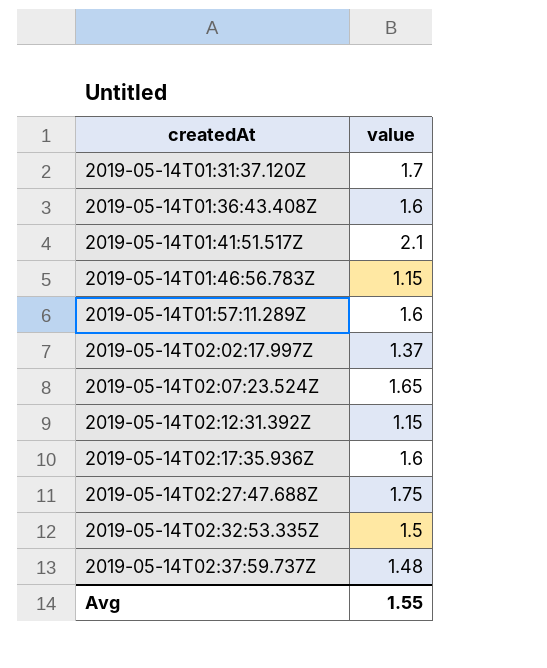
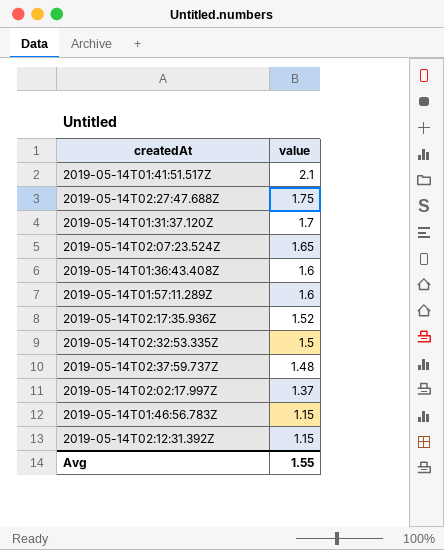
row order: createdAt ascending -> value descending
2019-05-14T02:17:35.936Z | value: 1.6 -> 1.52

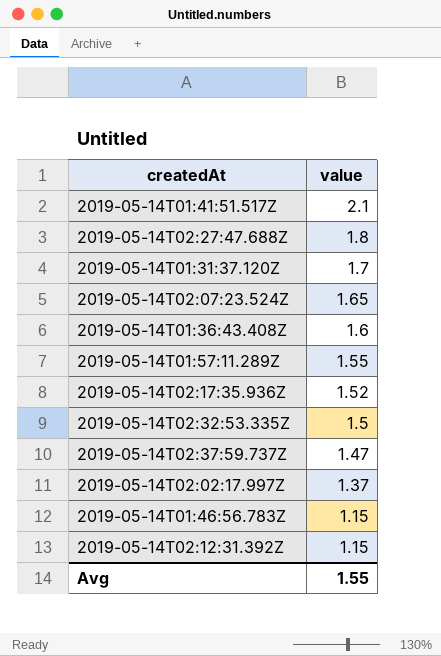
2019-05-14T02:27:47.688Z | value: 1.75 -> 1.8
2019-05-14T01:57:11.289Z | value: 1.6 -> 1.55
2019-05-14T02:37:59.737Z | value: 1.48 -> 1.47

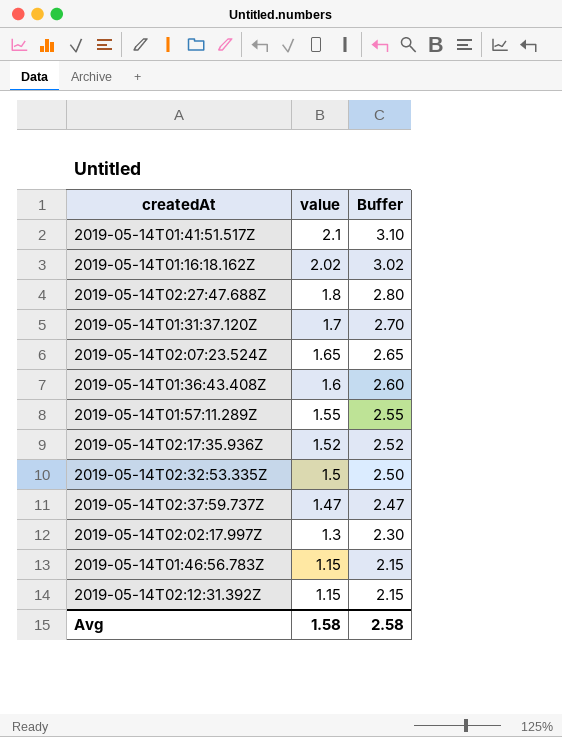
column Buffer | formula: none -> [value] + 1
row 2019-05-14T01:16:18.162Z: none -> 2.02 | 3.02
2019-05-14T02:02:17.997Z | value: 1.37 -> 1.3
Avg | value: 1.55 -> 1.58

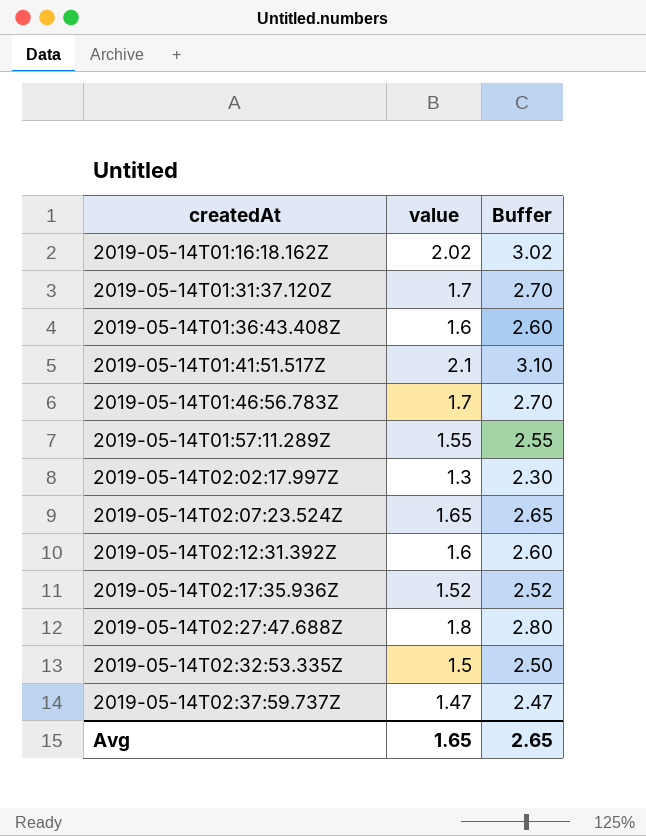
row order: value descending -> createdAt ascending
2019-05-14T01:46:56.783Z | value: 1.15 -> 1.7
2019-05-14T01:46:56.783Z | Buffer: 2.15 -> 2.70
2019-05-14T02:12:31.392Z | value: 1.15 -> 1.6
2019-05-14T02:12:31.392Z | Buffer: 2.15 -> 2.60
Avg | value: 1.58 -> 1.65
Avg | Buffer: 2.58 -> 2.65

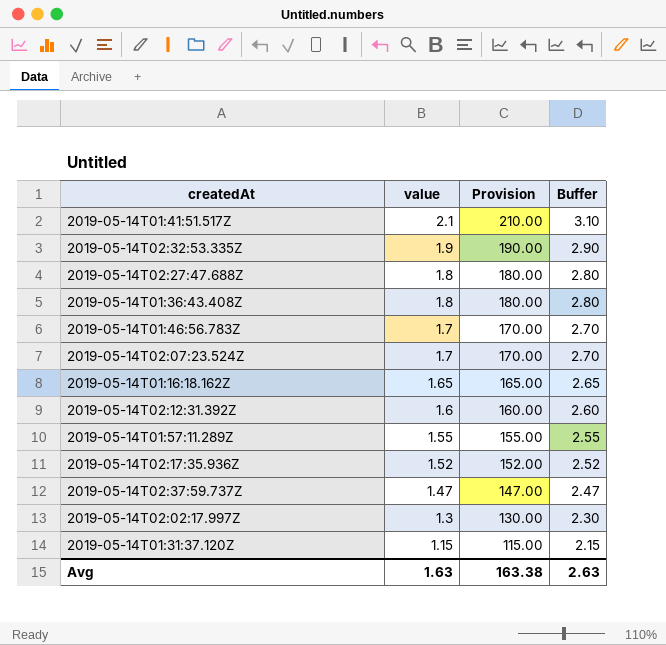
row order: createdAt ascending -> value descending
column Provision | formula: none -> [value] * 100
2019-05-14T02:32:53.335Z | value: 1.5 -> 1.9
2019-05-14T02:32:53.335Z | Buffer: 2.50 -> 2.90
2019-05-14T01:36:43.408Z | value: 1.6 -> 1.8
2019-05-14T01:36:43.408Z | Buffer: 2.60 -> 2.80
2019-05-14T02:07:23.524Z | value: 1.65 -> 1.7
2019-05-14T02:07:23.524Z | Buffer: 2.65 -> 2.70
2019-05-14T01:16:18.162Z | value: 2.02 -> 1.65
2019-05-14T01:16:18.162Z | Buffer: 3.02 -> 2.65
2019-05-14T01:31:37.120Z | value: 1.7 -> 1.15
2019-05-14T01:31:37.120Z | Buffer: 2.70 -> 2.15
Avg | value: 1.65 -> 1.63
Avg | Buffer: 2.65 -> 2.63

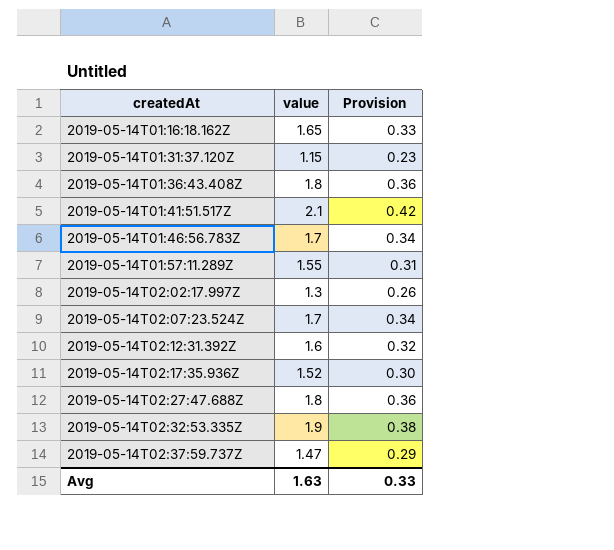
row order: value descending -> createdAt ascending
column Buffer | formula: [value] + 1 -> none
column Provision | formula: [value] * 100 -> [value] * 0.2
Avg | Provision: 163.38 -> 0.33

